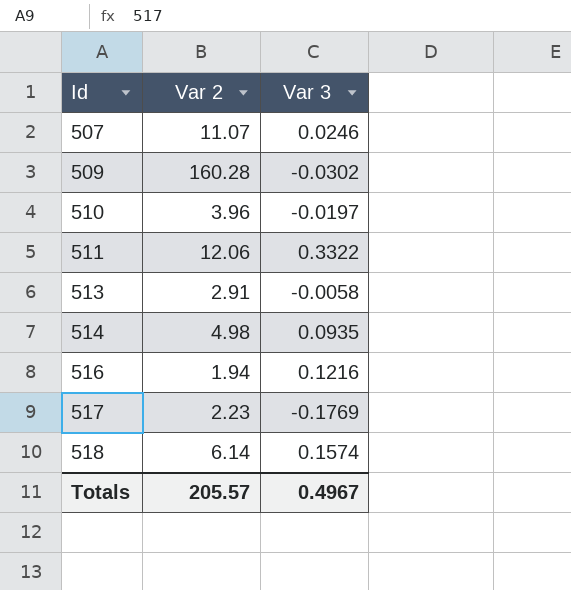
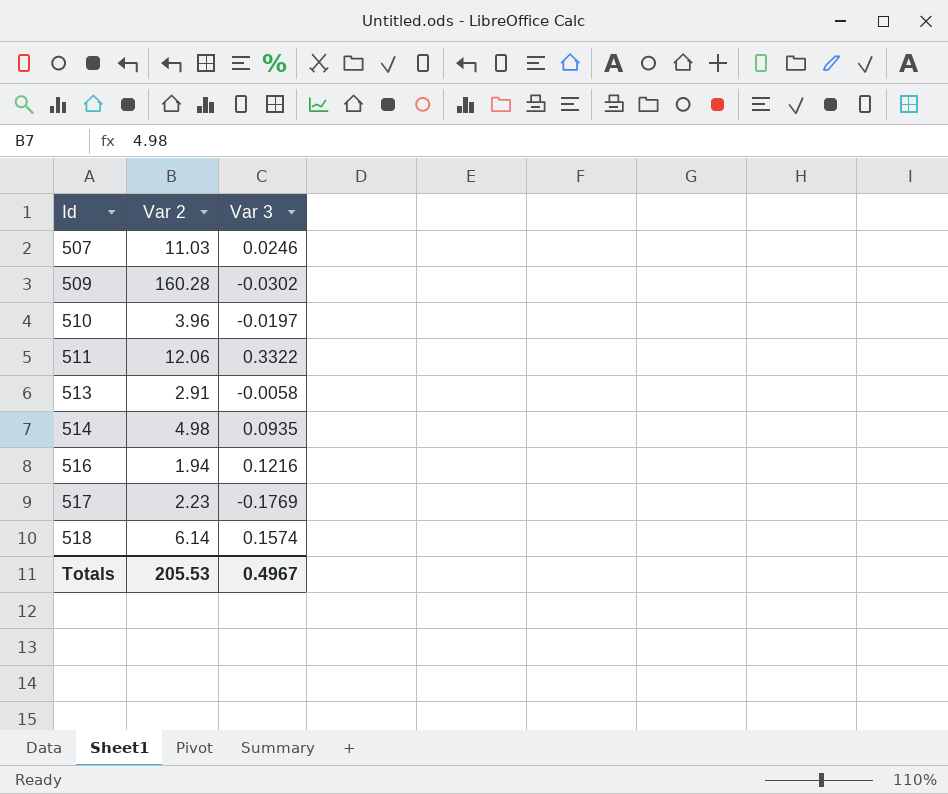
507 | Var 2: 11.07 -> 11.03
Totals | Var 2: 205.57 -> 205.53

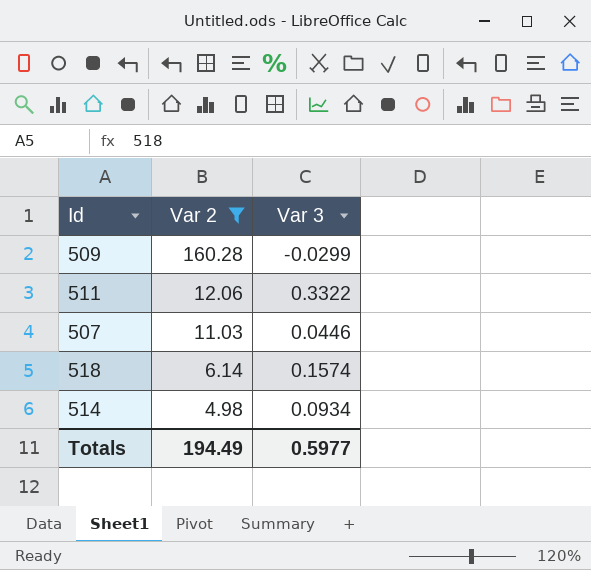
filter: none -> Var 2 >= 4.98
row order: Id ascending -> Var 2 descending
509 | Var 3: -0.0302 -> -0.0299
507 | Var 3: 0.0246 -> 0.0446
514 | Var 3: 0.0935 -> 0.0934
Totals | Var 2: 205.53 -> 194.49
Totals | Var 3: 0.4967 -> 0.5977

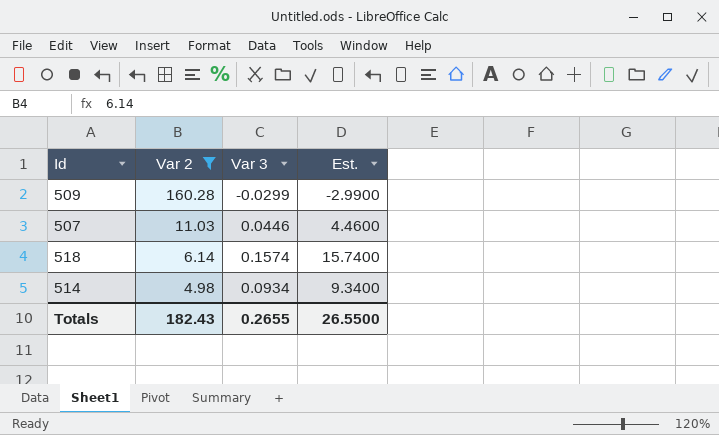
column Est. | formula: none -> [Var 3] * 100
row 511: 12.06 | 0.3322 -> none
Totals | Var 2: 194.49 -> 182.43
Totals | Var 3: 0.5977 -> 0.2655

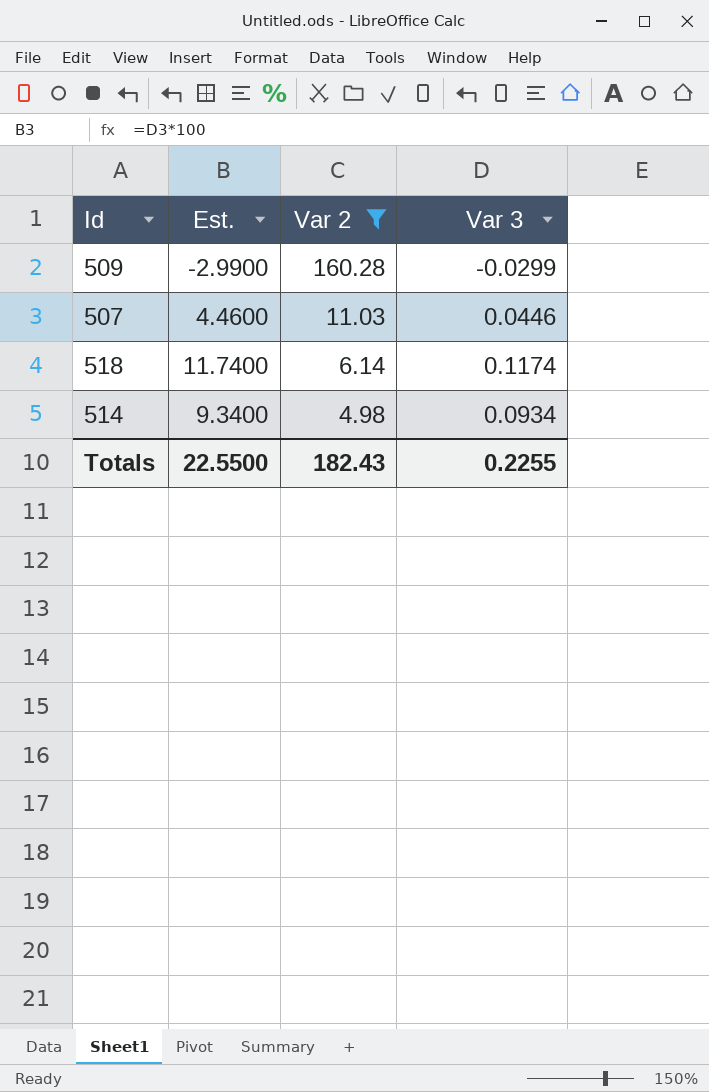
column Est. | position: 4 -> 2
518 | Est.: 15.7400 -> 11.7400
518 | Var 3: 0.1574 -> 0.1174
Totals | Est.: 26.5500 -> 22.5500
Totals | Var 3: 0.2655 -> 0.2255

